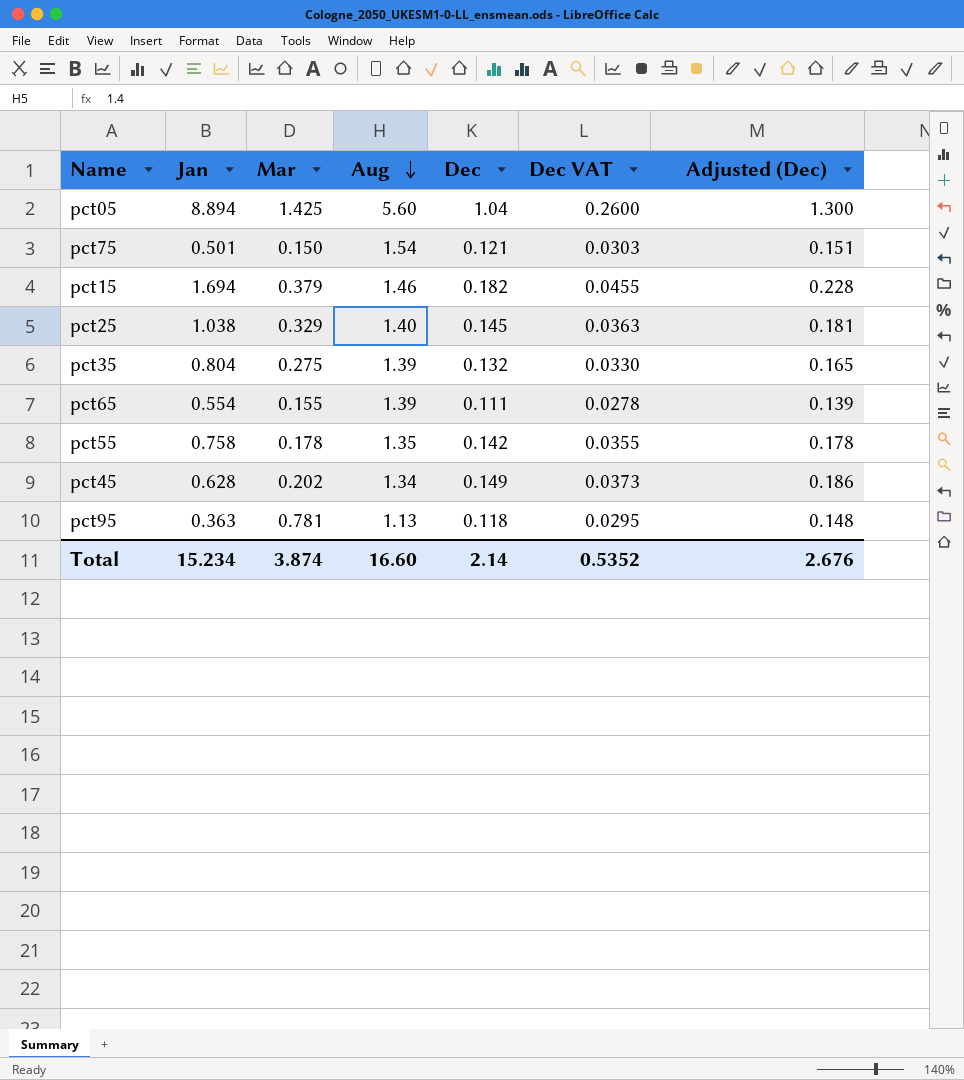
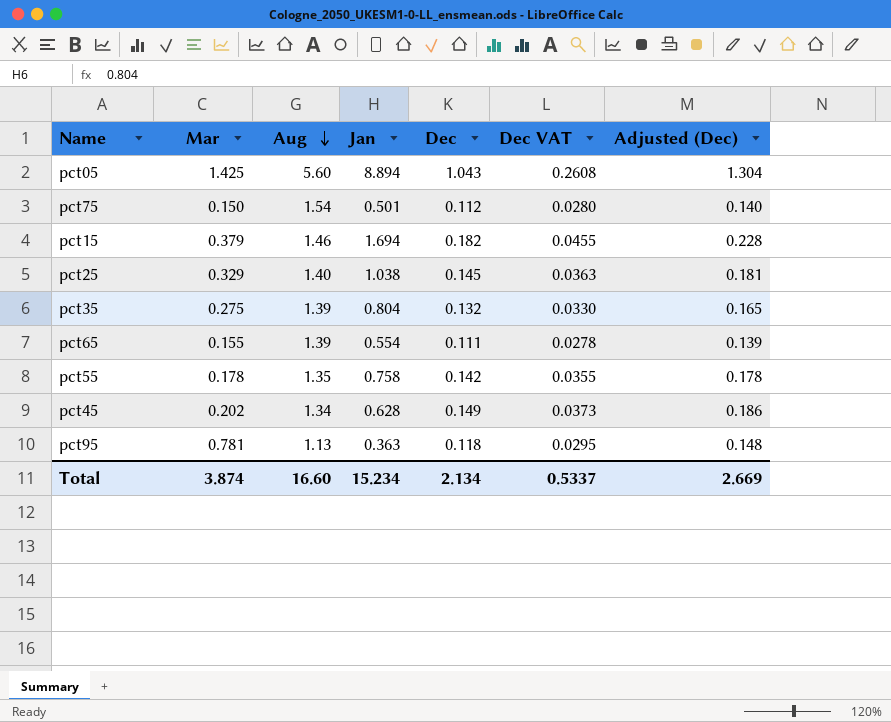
column Jan | position: 2 -> 4
pct05 | Dec: 1.04 -> 1.043
pct05 | Dec VAT: 0.2600 -> 0.2608
pct05 | Adjusted (Dec): 1.300 -> 1.304
pct75 | Dec: 0.121 -> 0.112
pct75 | Dec VAT: 0.0303 -> 0.0280
pct75 | Adjusted (Dec): 0.151 -> 0.140
Total | Dec: 2.14 -> 2.134
Total | Dec VAT: 0.5352 -> 0.5337
Total | Adjusted (Dec): 2.676 -> 2.669

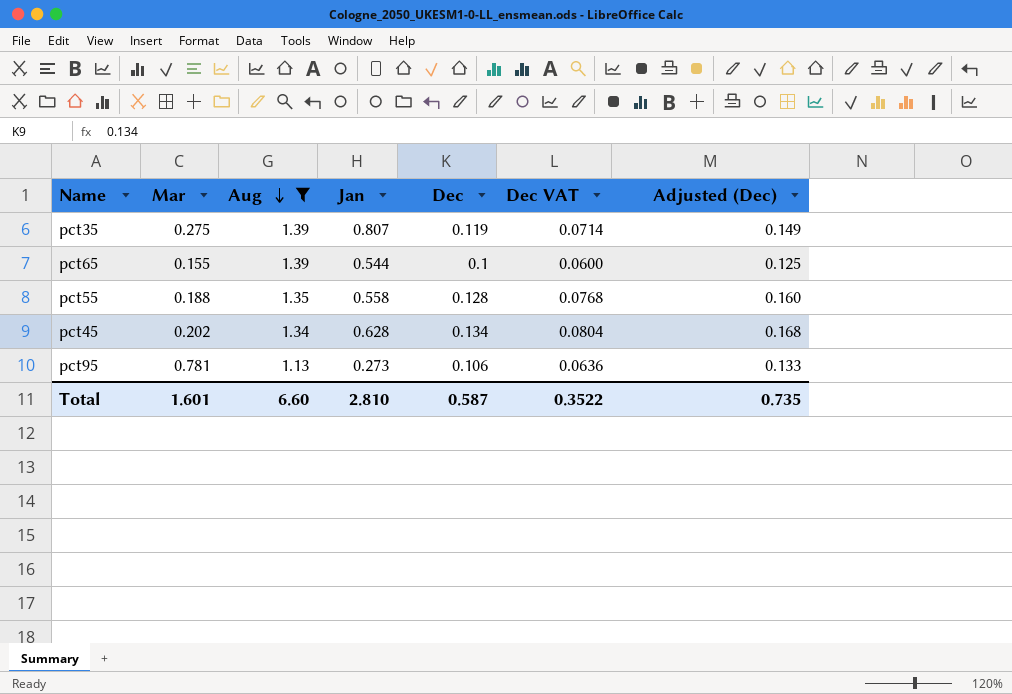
filter: none -> Aug <= 1.39
column Dec VAT | formula: [Dec] * 0.25 -> [Dec] * 0.6
pct35 | Jan: 0.804 -> 0.807
pct35 | Dec: 0.132 -> 0.119
pct35 | Adjusted (Dec): 0.165 -> 0.149
pct65 | Jan: 0.554 -> 0.544
pct65 | Dec: 0.111 -> 0.1
pct65 | Adjusted (Dec): 0.139 -> 0.125
pct55 | Mar: 0.178 -> 0.188
pct55 | Jan: 0.758 -> 0.558
pct55 | Dec: 0.142 -> 0.128
pct55 | Adjusted (Dec): 0.178 -> 0.160
pct45 | Dec: 0.149 -> 0.134
pct45 | Adjusted (Dec): 0.186 -> 0.168
pct95 | Jan: 0.363 -> 0.273
pct95 | Dec: 0.118 -> 0.106
pct95 | Adjusted (Dec): 0.148 -> 0.133
Total | Mar: 3.874 -> 1.601
Total | Aug: 16.60 -> 6.60
Total | Jan: 15.234 -> 2.810
Total | Dec: 2.134 -> 0.587
Total | Dec VAT: 0.5337 -> 0.3522
Total | Adjusted (Dec): 2.669 -> 0.735

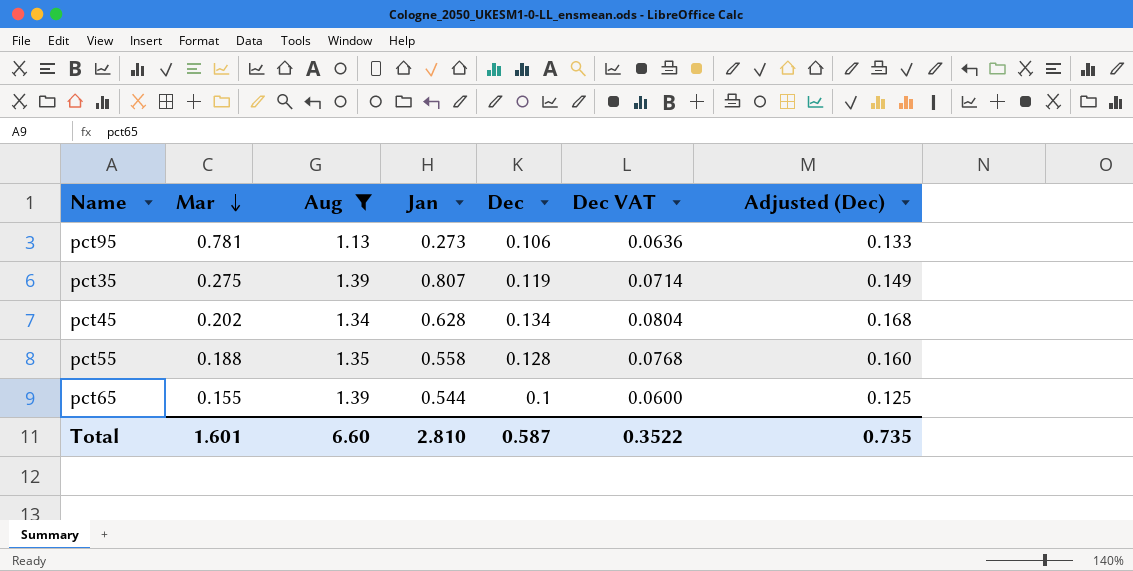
row order: Aug descending -> Mar descending

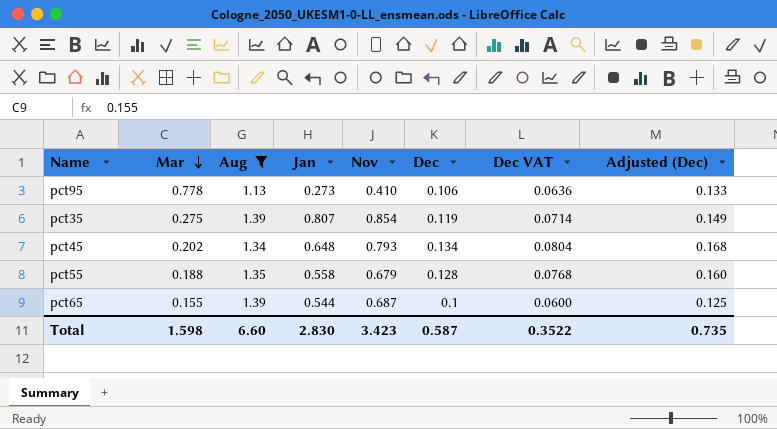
column Nov | position: none -> 5
pct95 | Mar: 0.781 -> 0.778
pct45 | Jan: 0.628 -> 0.648
Total | Mar: 1.601 -> 1.598
Total | Jan: 2.810 -> 2.830

